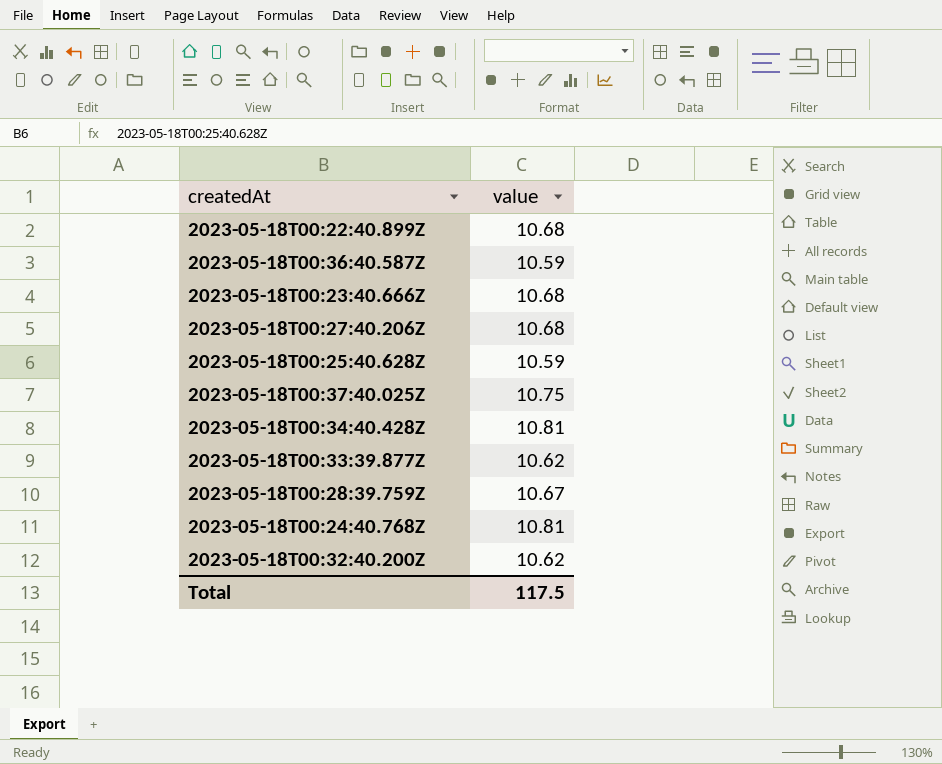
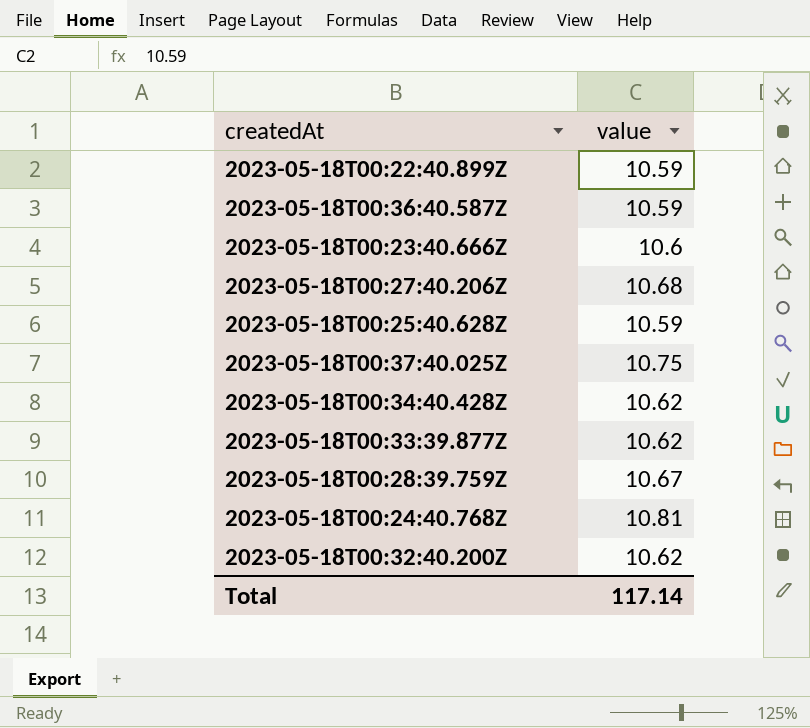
2023-05-18T00:22:40.899Z | value: 10.68 -> 10.59
2023-05-18T00:23:40.666Z | value: 10.68 -> 10.6
2023-05-18T00:34:40.428Z | value: 10.81 -> 10.62
Total | value: 117.5 -> 117.14

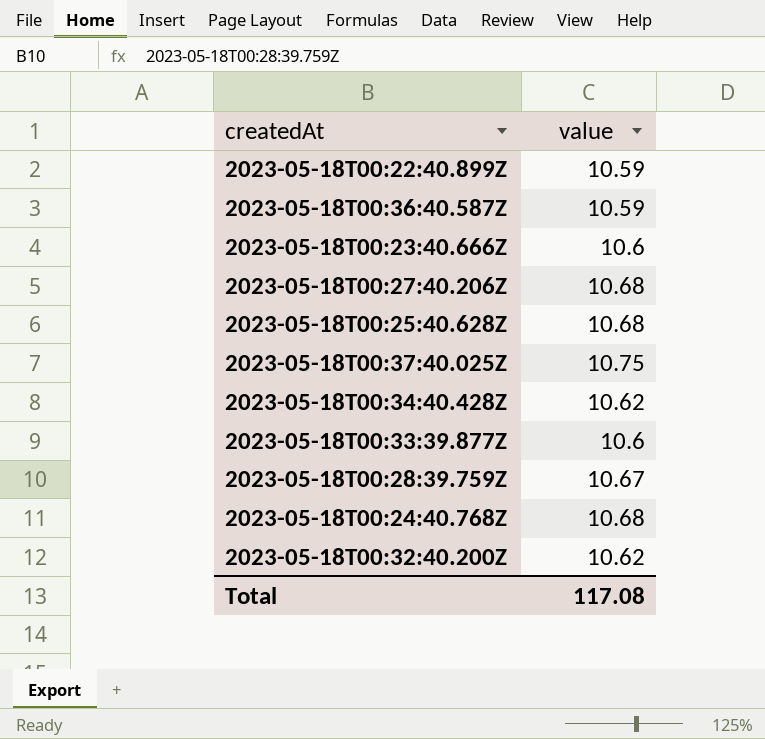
2023-05-18T00:25:40.628Z | value: 10.59 -> 10.68
2023-05-18T00:33:39.877Z | value: 10.62 -> 10.6
2023-05-18T00:24:40.768Z | value: 10.81 -> 10.68
Total | value: 117.14 -> 117.08

